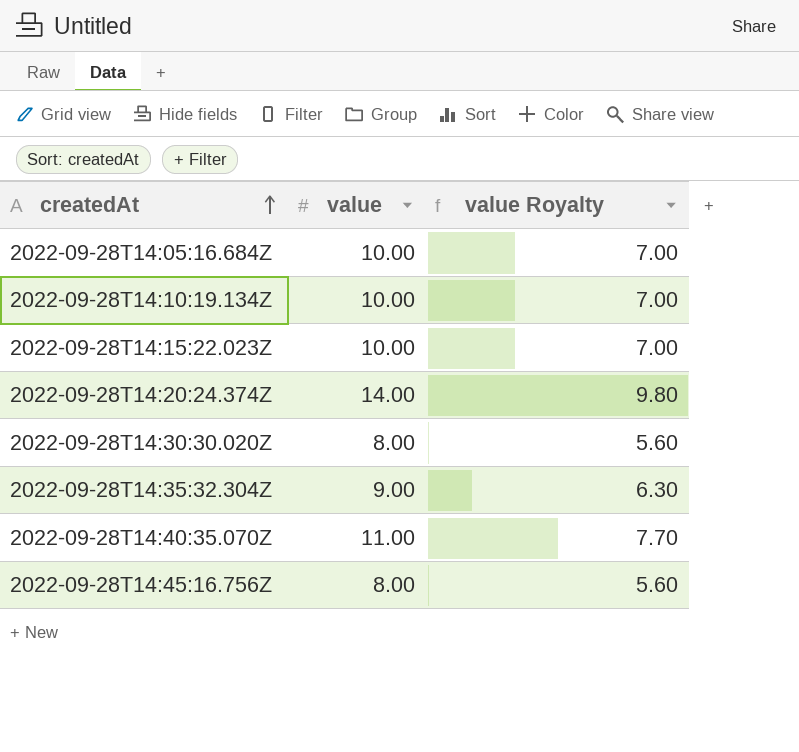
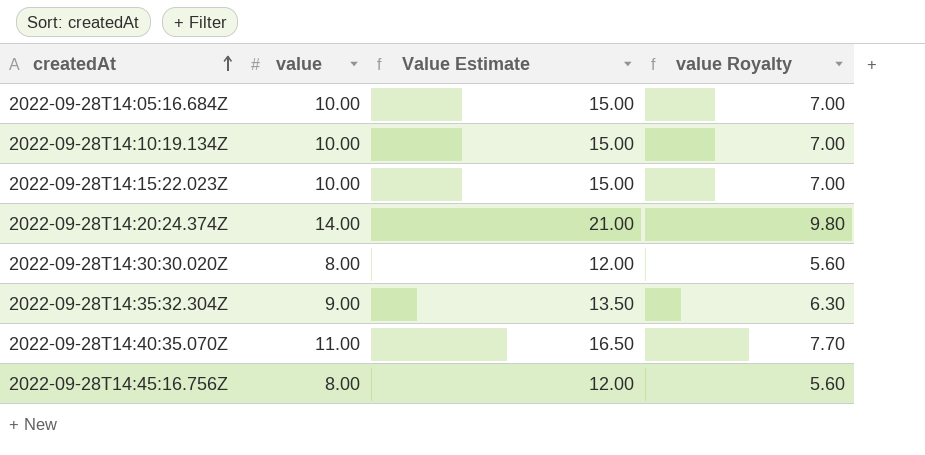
column Value Estimate | formula: none -> [value] * 1.5

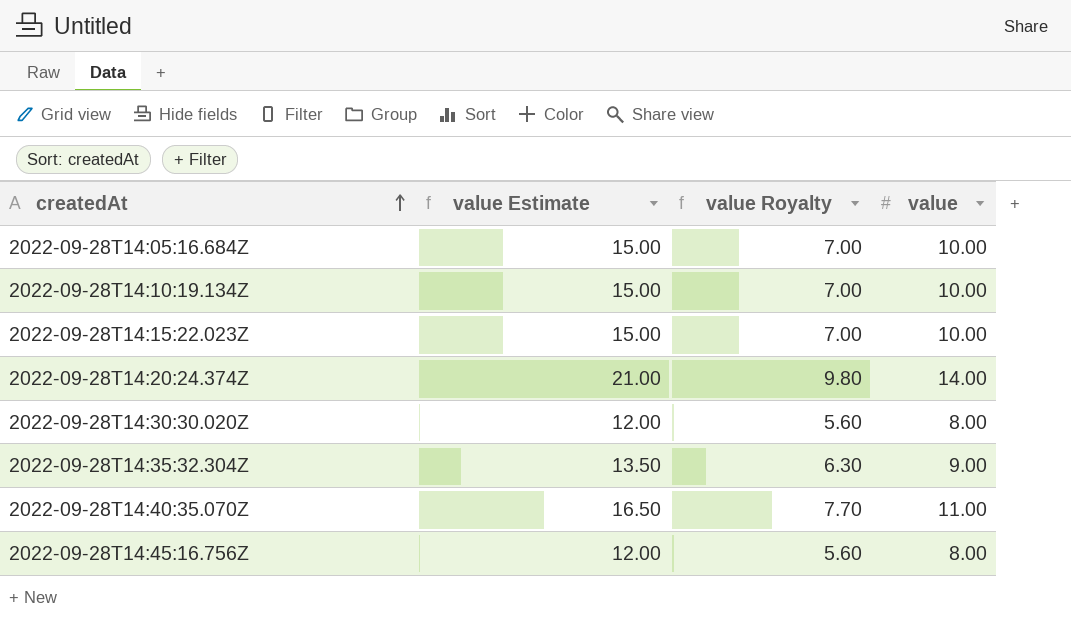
column name: Value Estimate -> value Estimate
column value | position: 2 -> 4

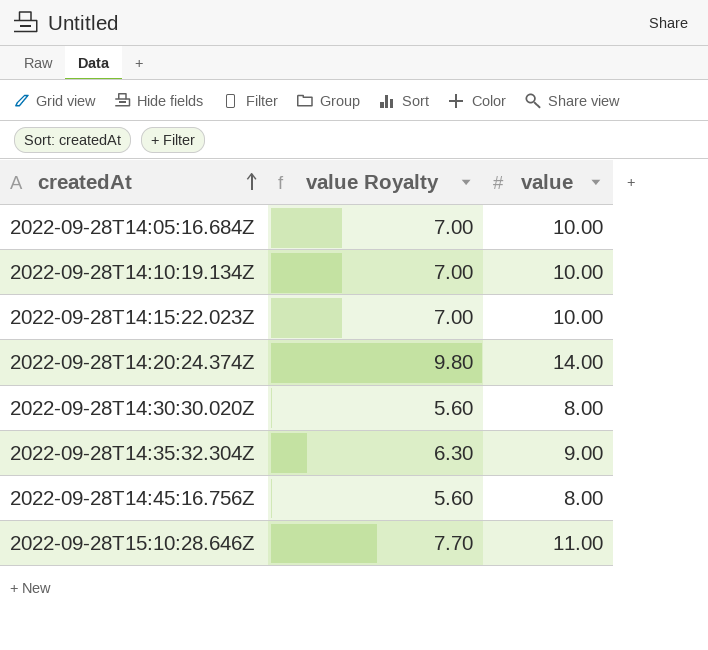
column value Estimate | formula: [value] * 1.5 -> none
row 2022-09-28T14:40:35.070Z: 16.50 | 7.70 | 11.00 -> none
row 2022-09-28T15:10:28.646Z: none -> 7.70 | 11.00

